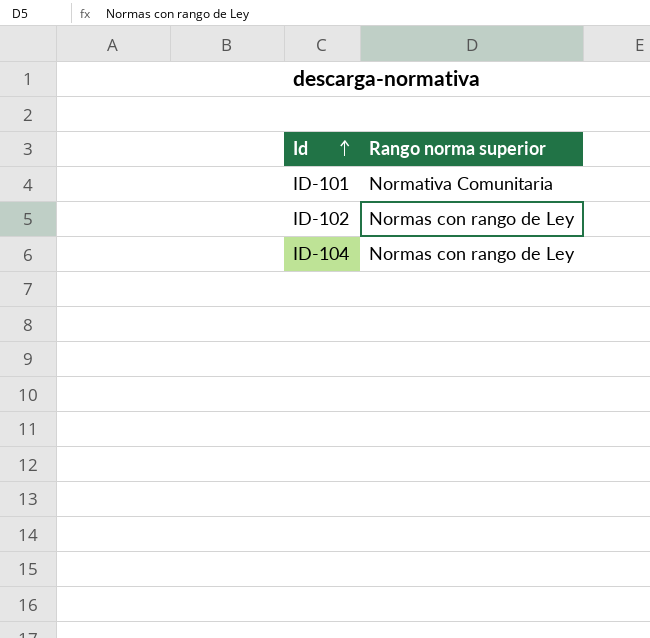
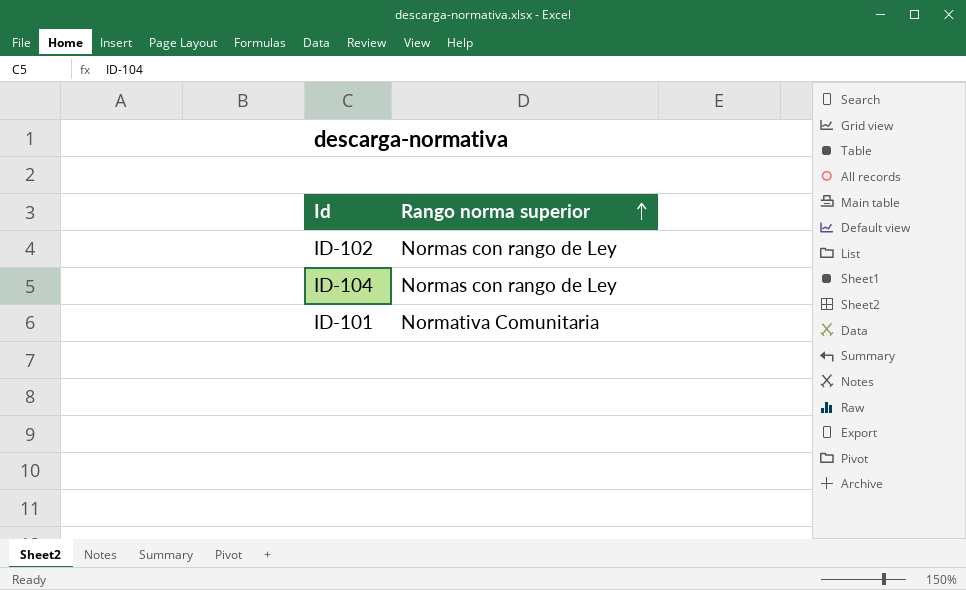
row order: Id ascending -> Rango norma superior ascending

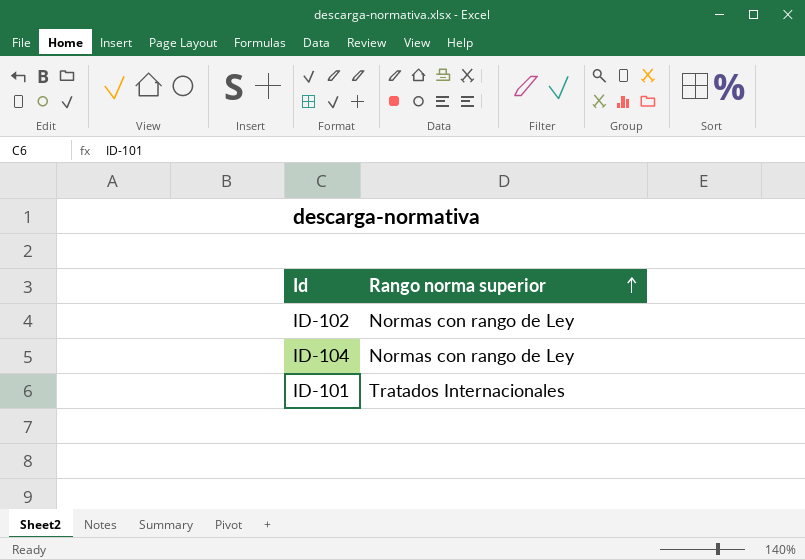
ID-101 | Rango norma superior: Normativa Comunitaria -> Tratados Internacionales

